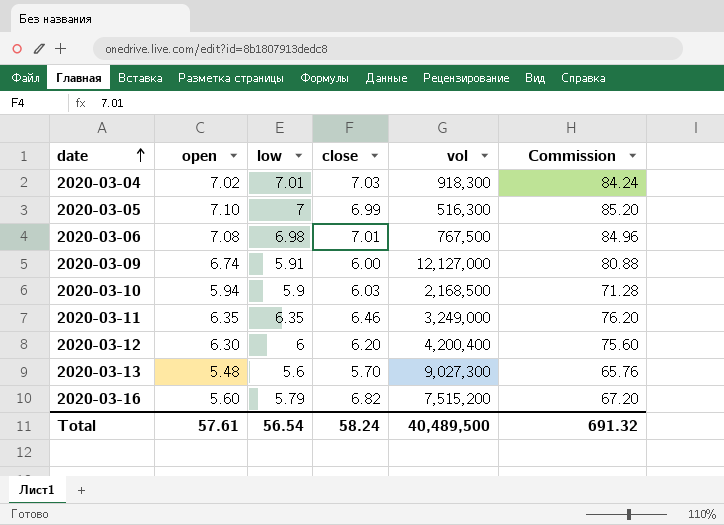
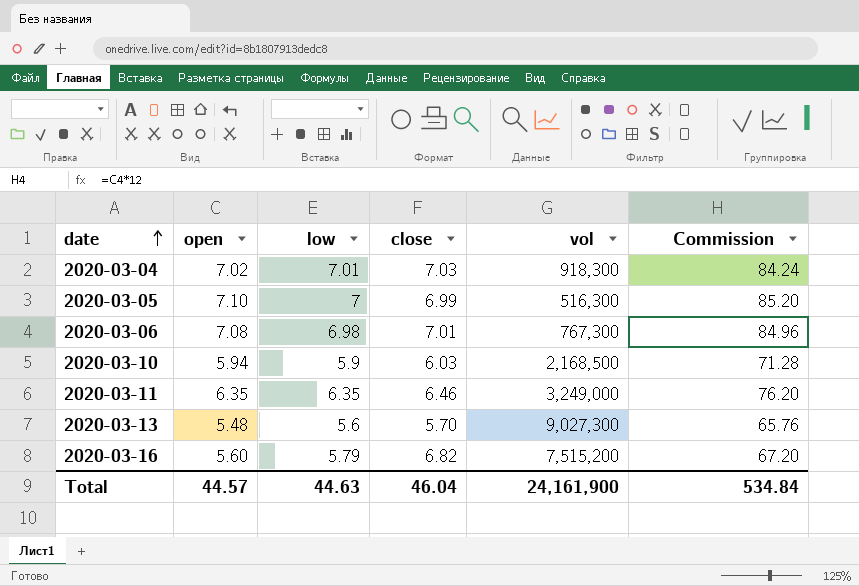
row 2020-03-09: 6.74 | 5.91 | 6.00 | 12,127,000 | 80.88 -> none
row 2020-03-12: 6.30 | 6 | 6.20 | 4,200,400 | 75.60 -> none
2020-03-06 | vol: 767,500 -> 767,300
Total | open: 57.61 -> 44.57
Total | low: 56.54 -> 44.63
Total | close: 58.24 -> 46.04
Total | vol: 40,489,500 -> 24,161,900
Total | Commission: 691.32 -> 534.84

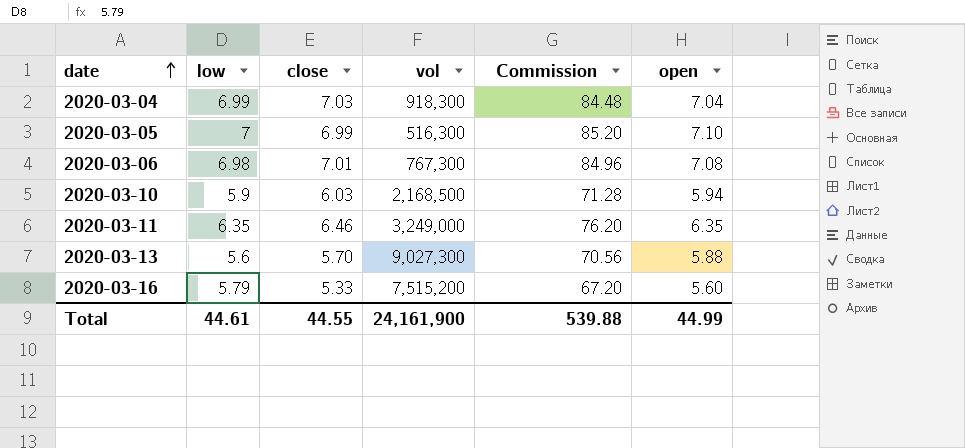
column open | position: 2 -> 6
2020-03-04 | low: 7.01 -> 6.99
2020-03-04 | Commission: 84.24 -> 84.48
2020-03-04 | open: 7.02 -> 7.04
2020-03-13 | Commission: 65.76 -> 70.56
2020-03-13 | open: 5.48 -> 5.88
2020-03-16 | close: 6.82 -> 5.33
Total | low: 44.63 -> 44.61
Total | close: 46.04 -> 44.55
Total | Commission: 534.84 -> 539.88
Total | open: 44.57 -> 44.99

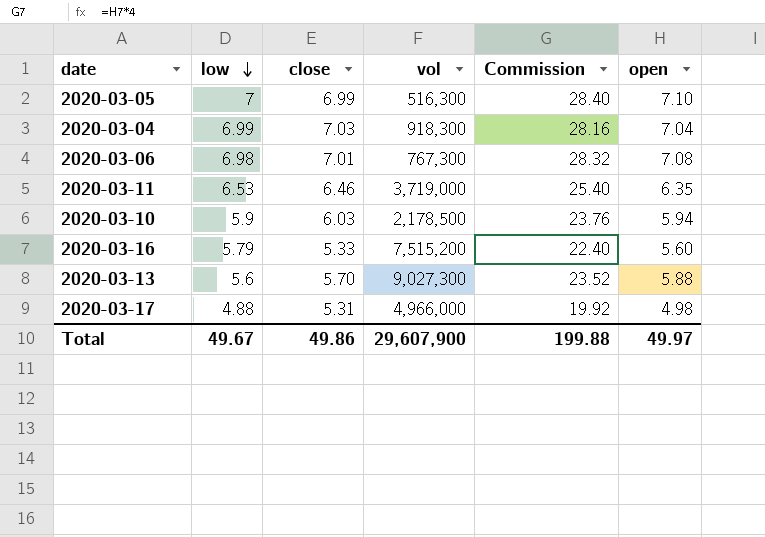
row order: date ascending -> low descending
column Commission | formula: [open] * 12 -> [open] * 4
2020-03-11 | low: 6.35 -> 6.53
2020-03-11 | vol: 3,249,000 -> 3,719,000
2020-03-10 | vol: 2,168,500 -> 2,178,500
row 2020-03-17: none -> 4.88 | 5.31 | 4,966,000 | 19.92 | 4.98
Total | low: 44.61 -> 49.67
Total | close: 44.55 -> 49.86
Total | vol: 24,161,900 -> 29,607,900
Total | Commission: 539.88 -> 199.88
Total | open: 44.99 -> 49.97

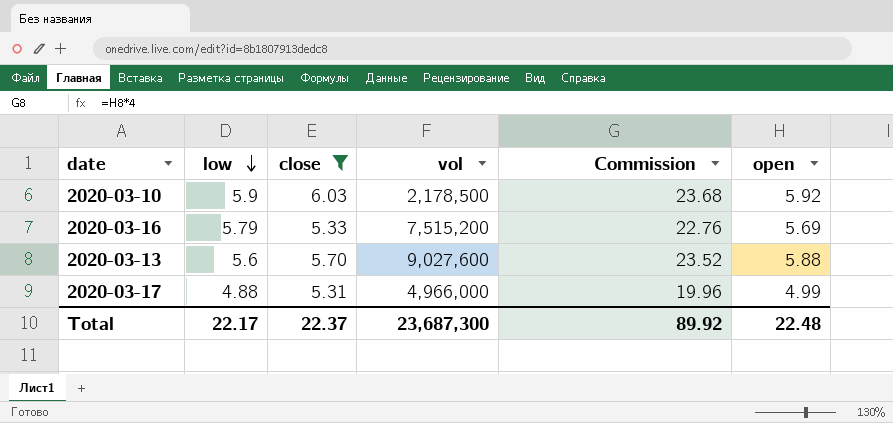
filter: none -> close <= 6.03
2020-03-10 | Commission: 23.76 -> 23.68
2020-03-10 | open: 5.94 -> 5.92
2020-03-16 | Commission: 22.40 -> 22.76
2020-03-16 | open: 5.60 -> 5.69
2020-03-13 | vol: 9,027,300 -> 9,027,600
2020-03-17 | Commission: 19.92 -> 19.96
2020-03-17 | open: 4.98 -> 4.99
Total | low: 49.67 -> 22.17
Total | close: 49.86 -> 22.37
Total | vol: 29,607,900 -> 23,687,300
Total | Commission: 199.88 -> 89.92
Total | open: 49.97 -> 22.48

